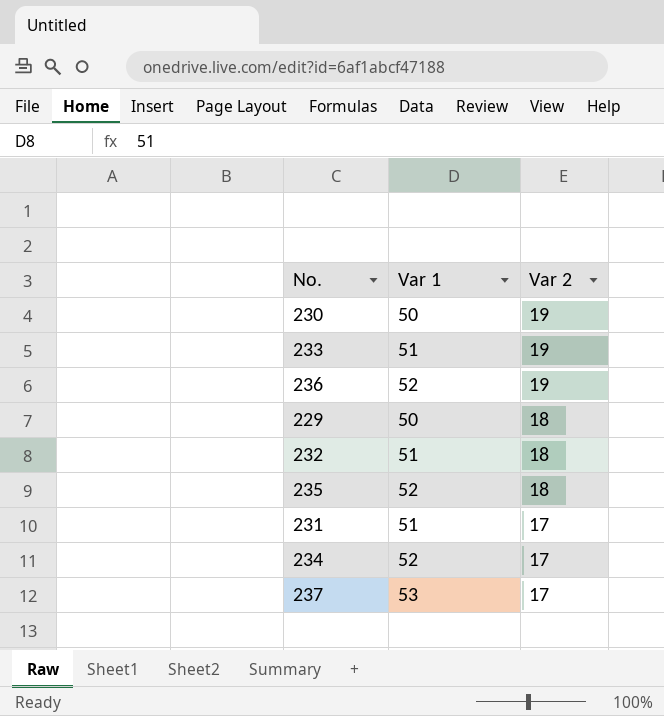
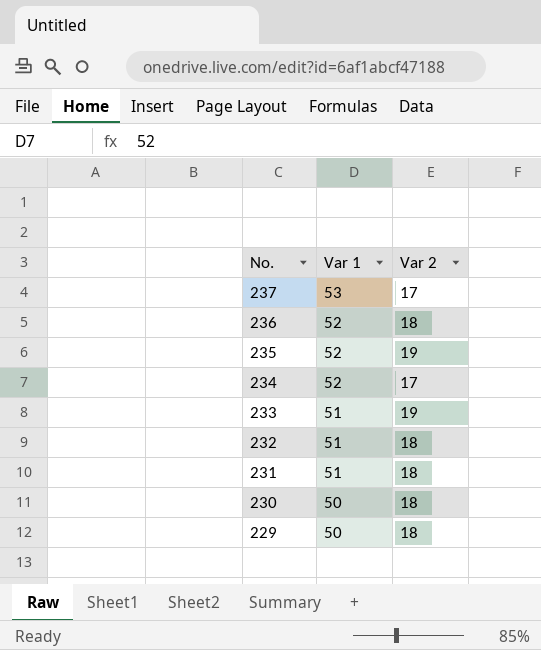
row order: Var 2 descending -> No. descending
236 | Var 2: 19 -> 18
235 | Var 2: 18 -> 19
231 | Var 2: 17 -> 18
230 | Var 2: 19 -> 18

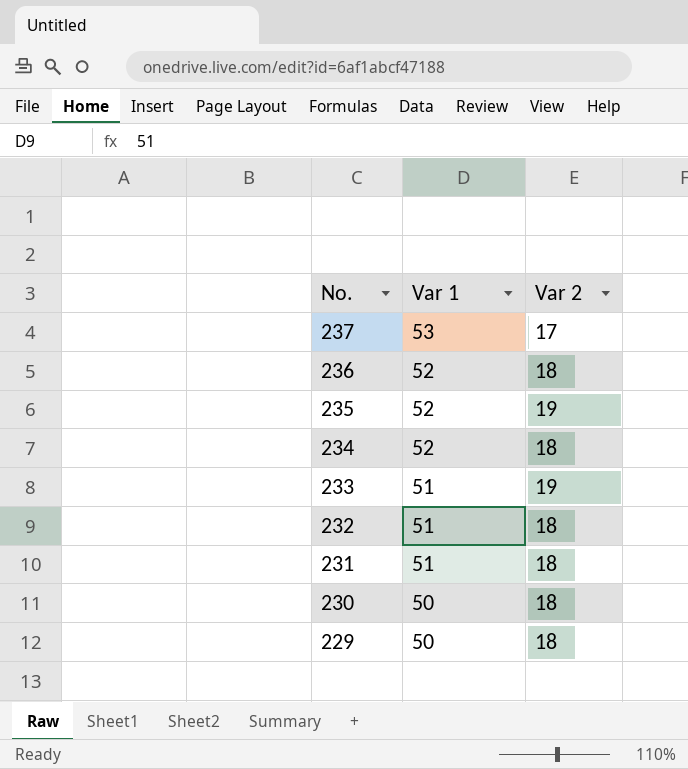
234 | Var 2: 17 -> 18

